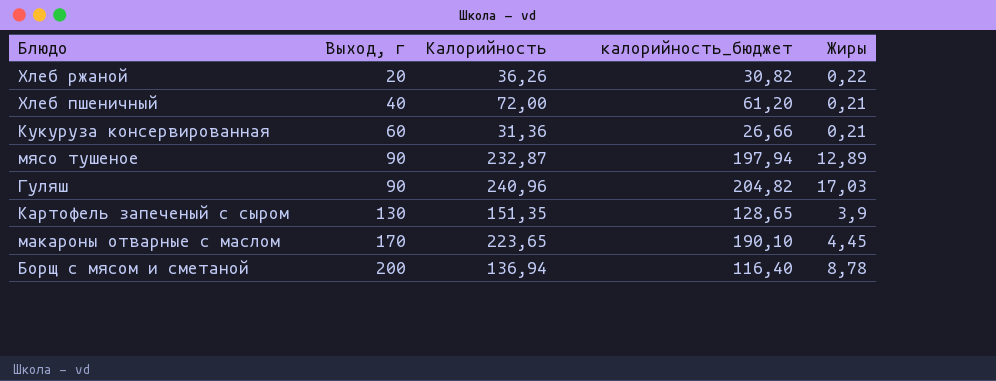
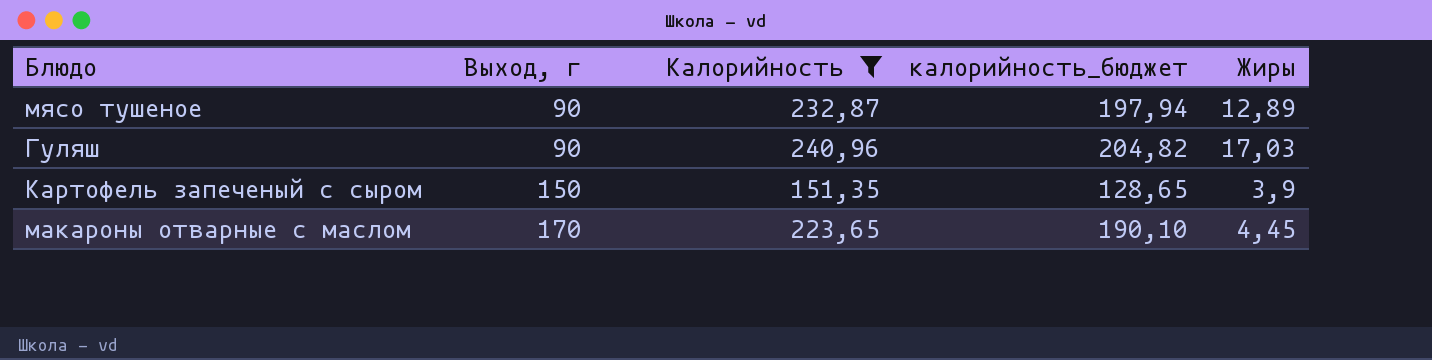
filter: none -> Калорийность >= 151,35
Картофель запеченый с сыром | Выход, г: 130 -> 150

